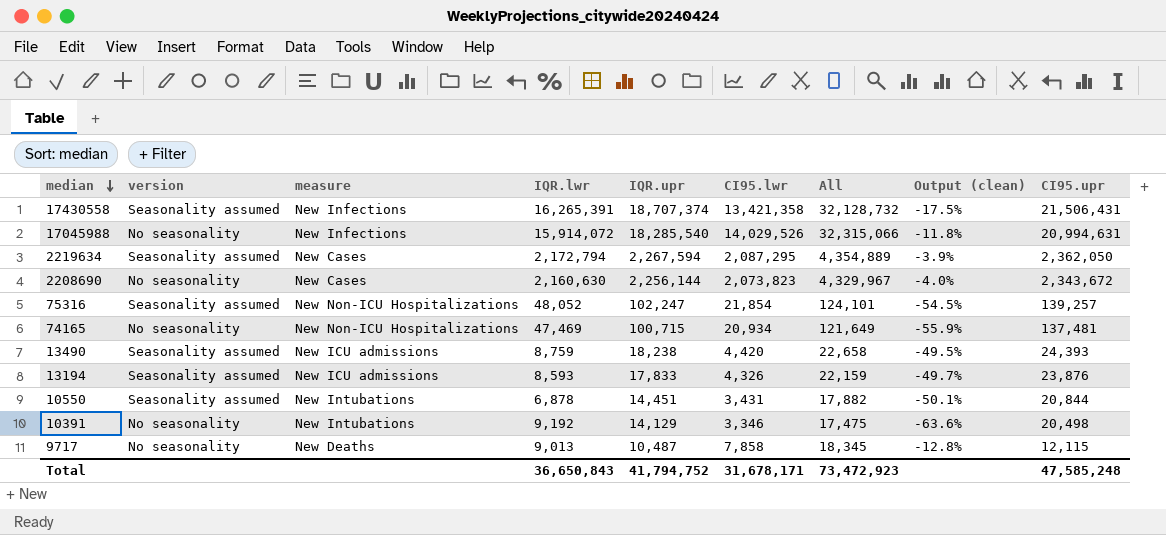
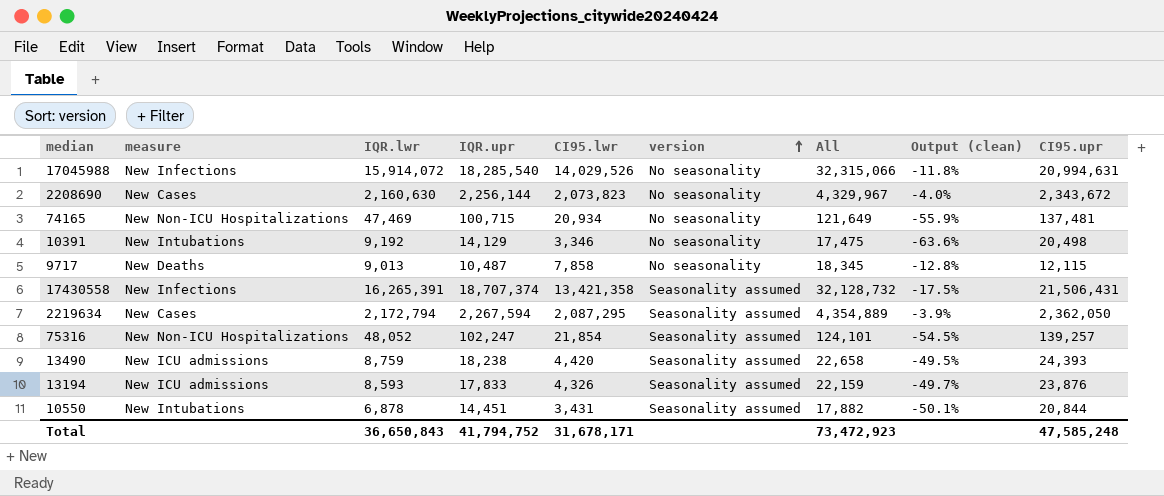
row order: median descending -> version ascending
column version | position: 2 -> 6

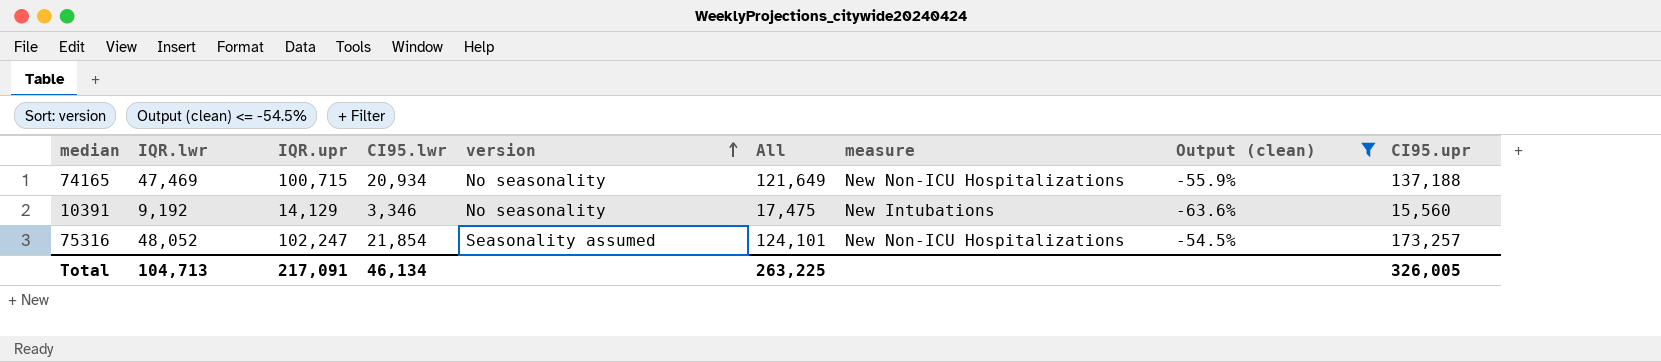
filter: none -> Output (clean) <= -54.5%
column measure | position: 2 -> 7
74165 | CI95.upr: 137,481 -> 137,188
10391 | CI95.upr: 20,498 -> 15,560
75316 | CI95.upr: 139,257 -> 173,257
Total | IQR.lwr: 36,650,843 -> 104,713
Total | IQR.upr: 41,794,752 -> 217,091
Total | CI95.lwr: 31,678,171 -> 46,134
Total | All: 73,472,923 -> 263,225
Total | CI95.upr: 47,585,248 -> 326,005

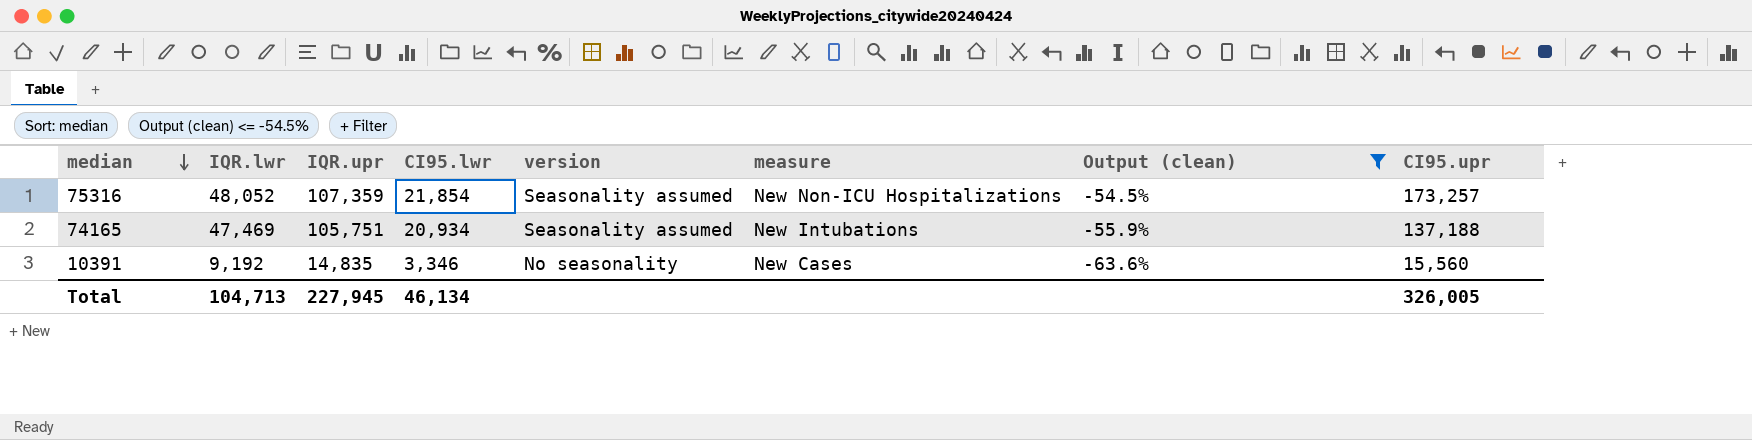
row order: version ascending -> median descending
column All | formula: [IQR.upr] + [CI95.lwr] -> none
75316 | IQR.upr: 102,247 -> 107,359
74165 | IQR.upr: 100,715 -> 105,751
74165 | version: No seasonality -> Seasonality assumed
74165 | measure: New Non-ICU Hospitalizations -> New Intubations
10391 | IQR.upr: 14,129 -> 14,835
10391 | measure: New Intubations -> New Cases
Total | IQR.upr: 217,091 -> 227,945

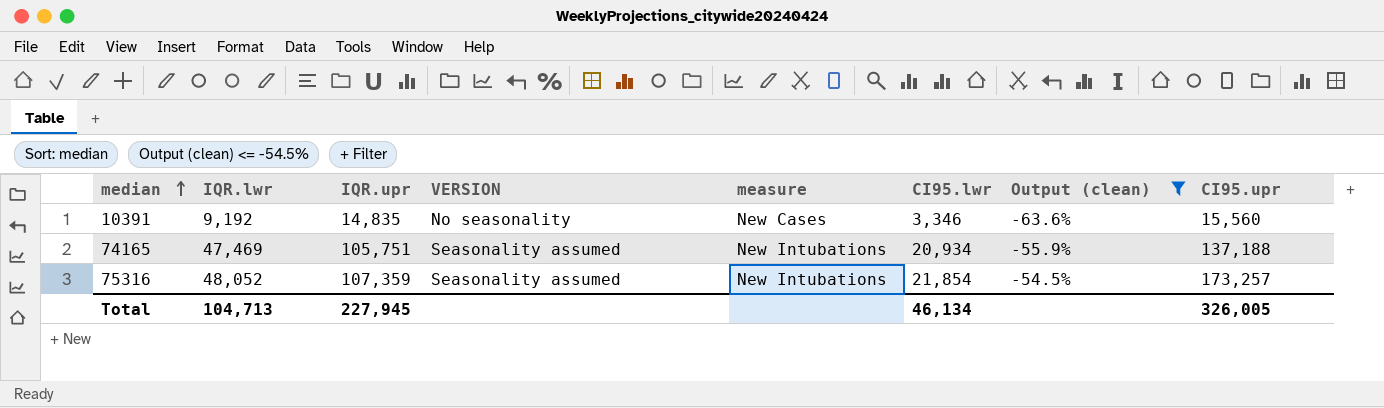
row order: median descending -> median ascending
column name: version -> VERSION
column CI95.lwr | position: 4 -> 6
75316 | measure: New Non-ICU Hospitalizations -> New Intubations

